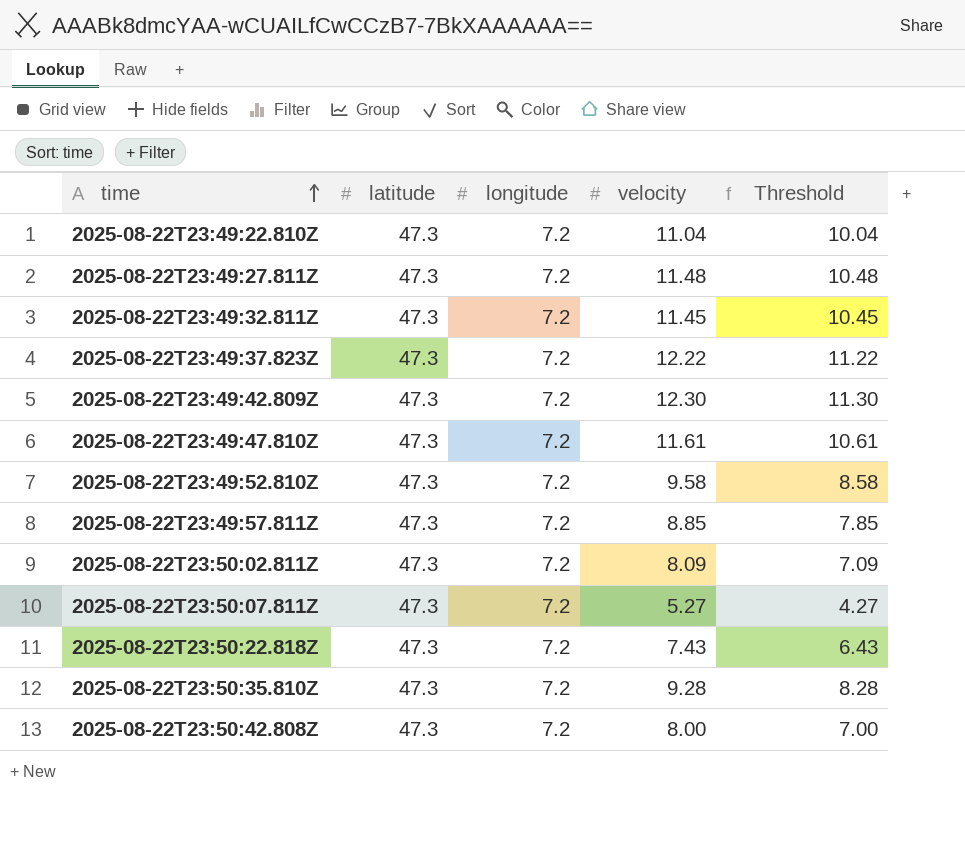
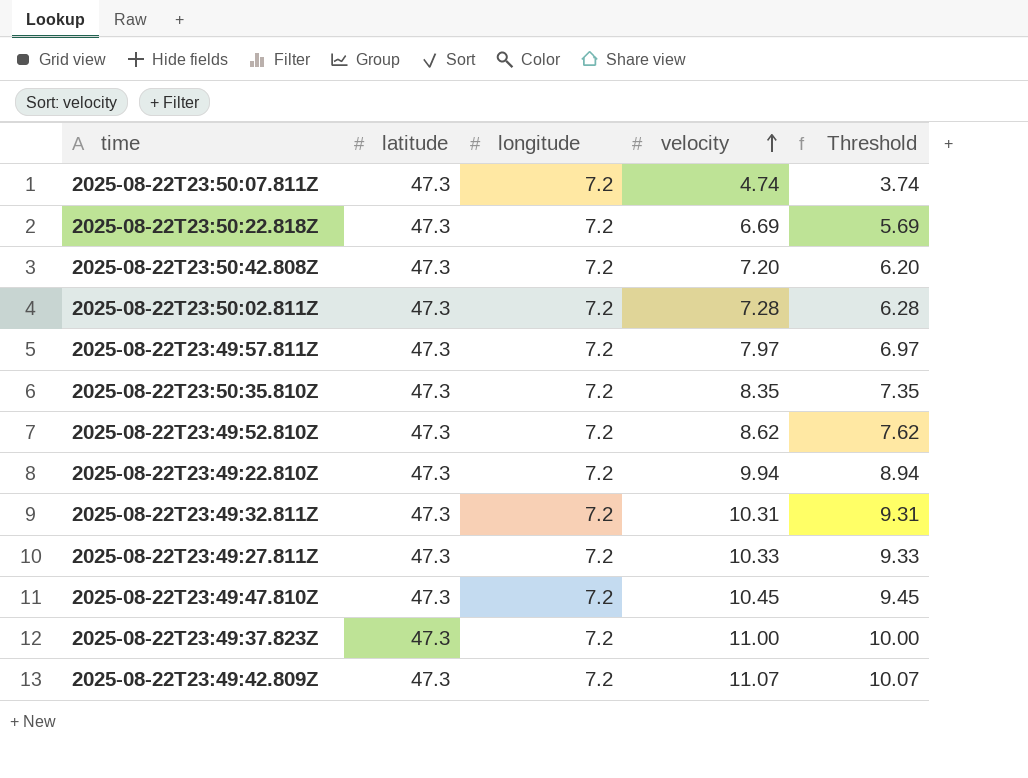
row order: time ascending -> velocity ascending
2025-08-22T23:50:07.811Z | velocity: 5.27 -> 4.74
2025-08-22T23:50:07.811Z | Threshold: 4.27 -> 3.74
2025-08-22T23:50:22.818Z | velocity: 7.43 -> 6.69
2025-08-22T23:50:22.818Z | Threshold: 6.43 -> 5.69
2025-08-22T23:50:42.808Z | velocity: 8.00 -> 7.20
2025-08-22T23:50:42.808Z | Threshold: 7.00 -> 6.20
2025-08-22T23:50:02.811Z | velocity: 8.09 -> 7.28
2025-08-22T23:50:02.811Z | Threshold: 7.09 -> 6.28
2025-08-22T23:49:57.811Z | velocity: 8.85 -> 7.97
2025-08-22T23:49:57.811Z | Threshold: 7.85 -> 6.97
2025-08-22T23:50:35.810Z | velocity: 9.28 -> 8.35
2025-08-22T23:50:35.810Z | Threshold: 8.28 -> 7.35
2025-08-22T23:49:52.810Z | velocity: 9.58 -> 8.62
2025-08-22T23:49:52.810Z | Threshold: 8.58 -> 7.62
2025-08-22T23:49:22.810Z | velocity: 11.04 -> 9.94
2025-08-22T23:49:22.810Z | Threshold: 10.04 -> 8.94
2025-08-22T23:49:32.811Z | velocity: 11.45 -> 10.31
2025-08-22T23:49:32.811Z | Threshold: 10.45 -> 9.31
2025-08-22T23:49:27.811Z | velocity: 11.48 -> 10.33
2025-08-22T23:49:27.811Z | Threshold: 10.48 -> 9.33
2025-08-22T23:49:47.810Z | velocity: 11.61 -> 10.45
2025-08-22T23:49:47.810Z | Threshold: 10.61 -> 9.45
2025-08-22T23:49:37.823Z | velocity: 12.22 -> 11.00
2025-08-22T23:49:37.823Z | Threshold: 11.22 -> 10.00
2025-08-22T23:49:42.809Z | velocity: 12.30 -> 11.07
2025-08-22T23:49:42.809Z | Threshold: 11.30 -> 10.07

